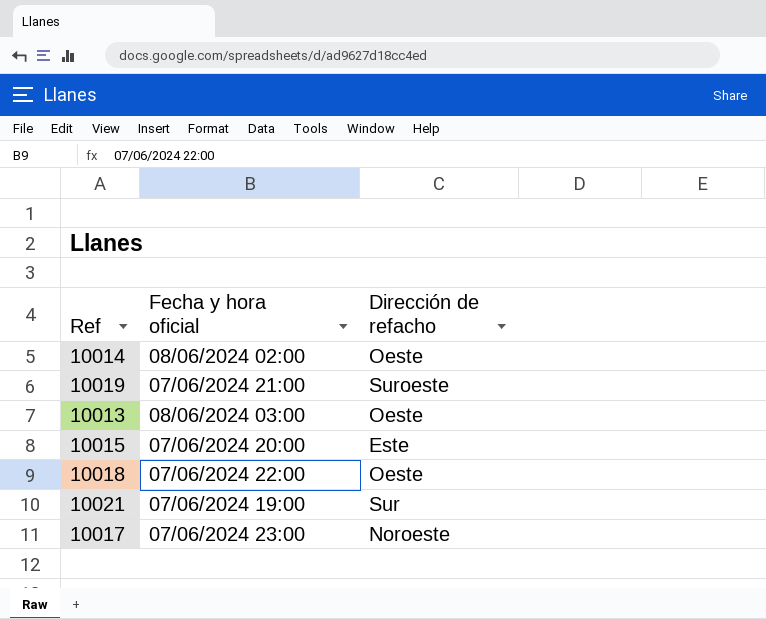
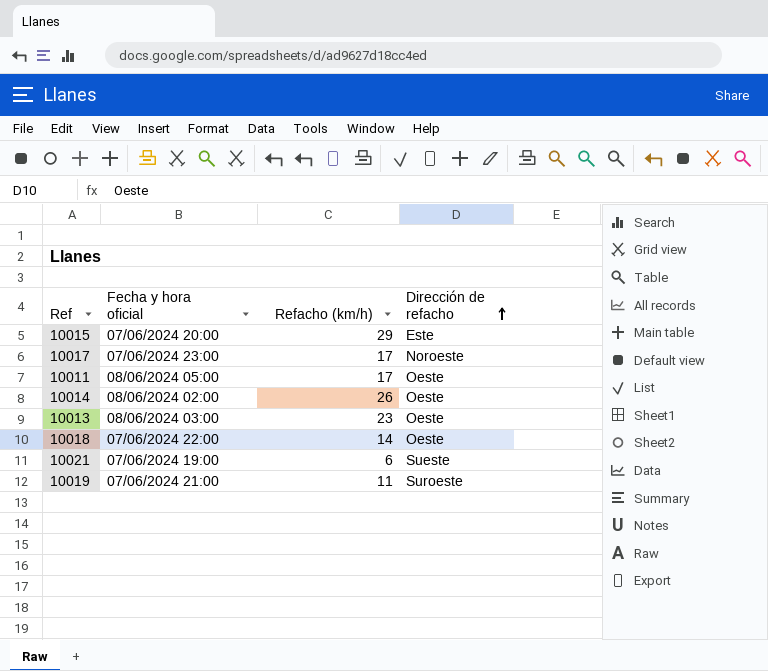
row order: none -> Dirección de refacho ascending
column Refacho (km/h) | position: none -> 3
row 10011: none -> 08/06/2024 05:00 | 17 | Oeste
10021 | Dirección de refacho: Sur -> Sueste

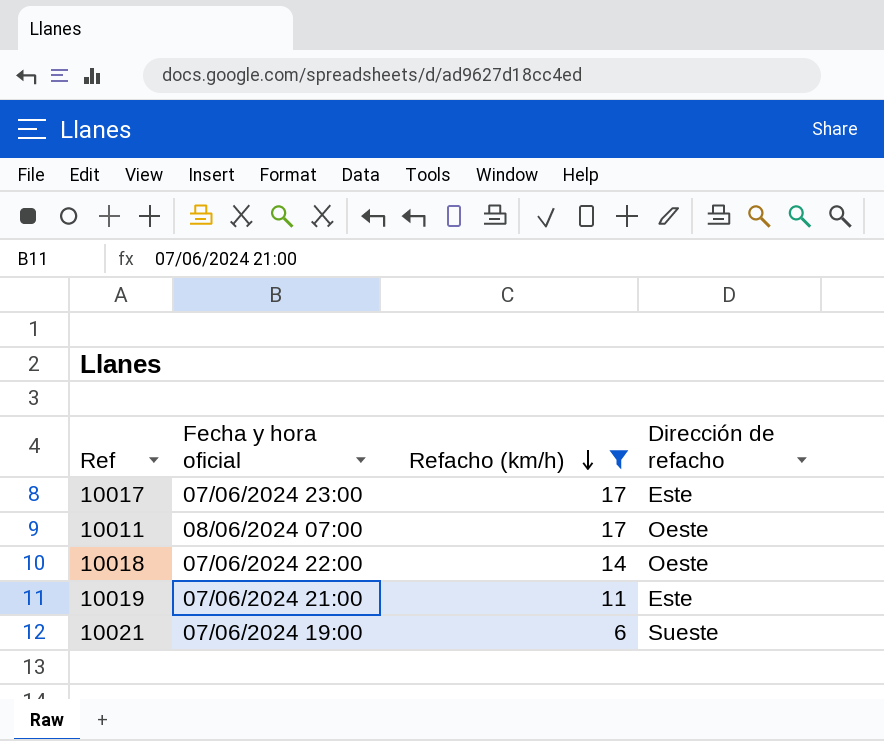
filter: none -> Refacho (km/h) <= 17
row order: Dirección de refacho ascending -> Refacho (km/h) descending
10017 | Dirección de refacho: Noroeste -> Este
10011 | Fecha y hora oficial: 08/06/2024 05:00 -> 08/06/2024 07:00
10019 | Dirección de refacho: Suroeste -> Este

